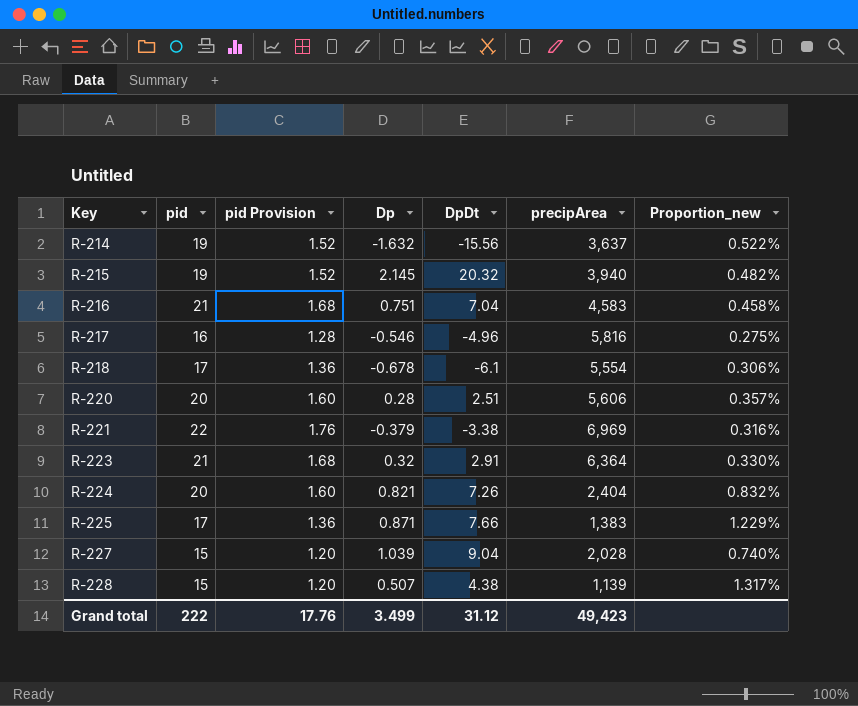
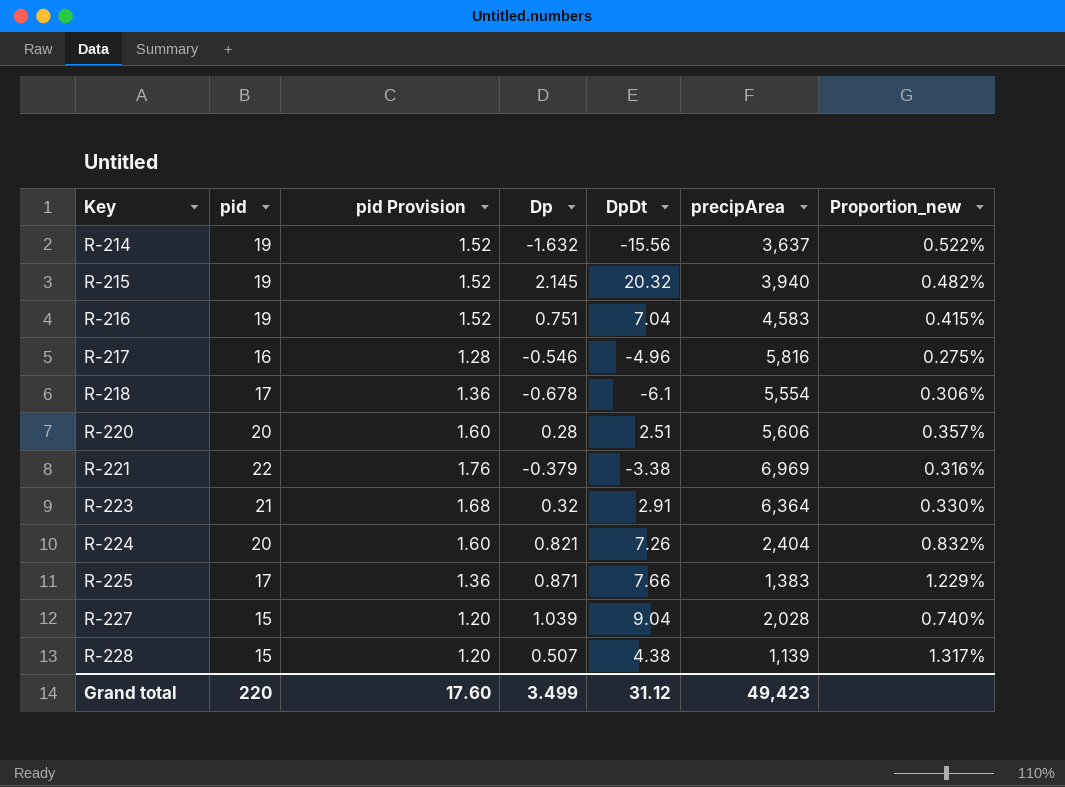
R-216 | pid: 21 -> 19
R-216 | pid Provision: 1.68 -> 1.52
R-216 | Proportion_new: 0.458% -> 0.415%
Grand total | pid: 222 -> 220
Grand total | pid Provision: 17.76 -> 17.60

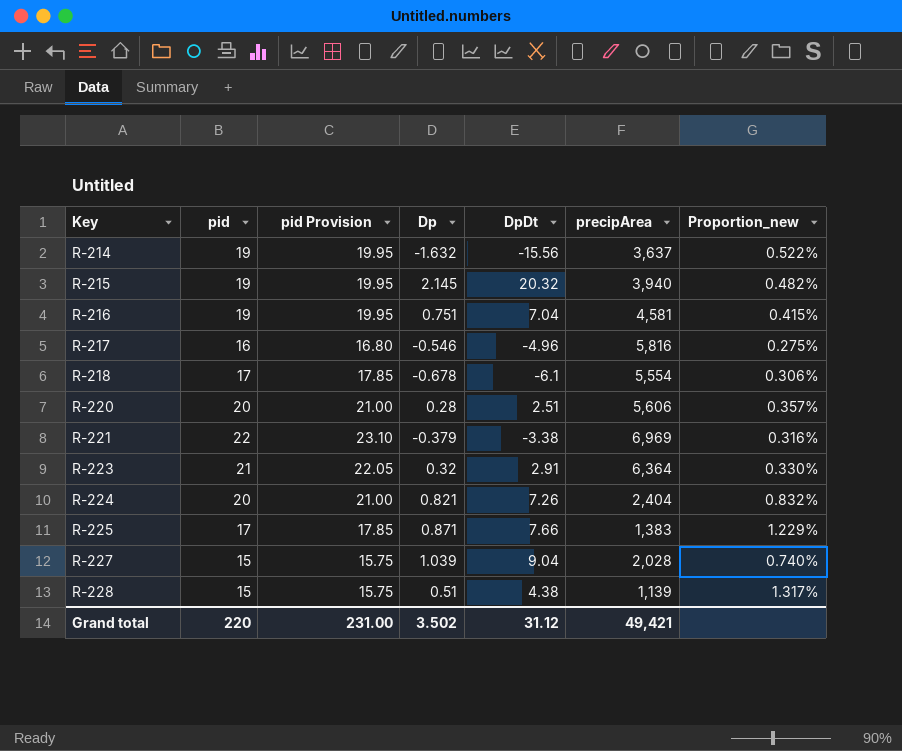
column pid Provision | formula: [pid] * 0.08 -> [pid] * 1.05
R-216 | precipArea: 4,583 -> 4,581
R-228 | Dp: 0.507 -> 0.51
Grand total | pid Provision: 17.60 -> 231.00
Grand total | Dp: 3.499 -> 3.502
Grand total | precipArea: 49,423 -> 49,421

